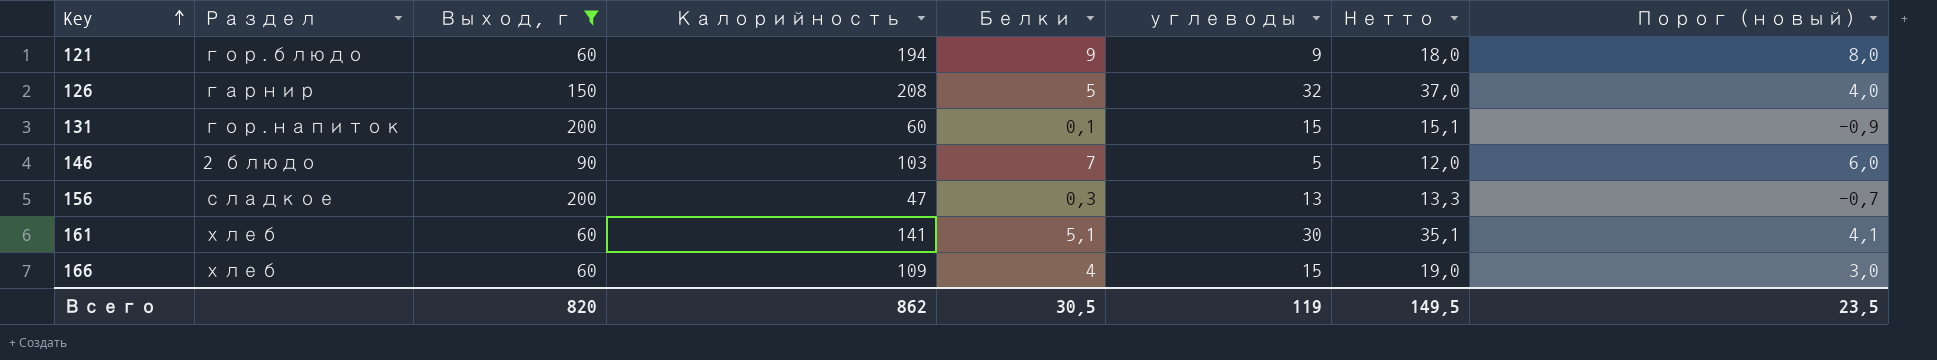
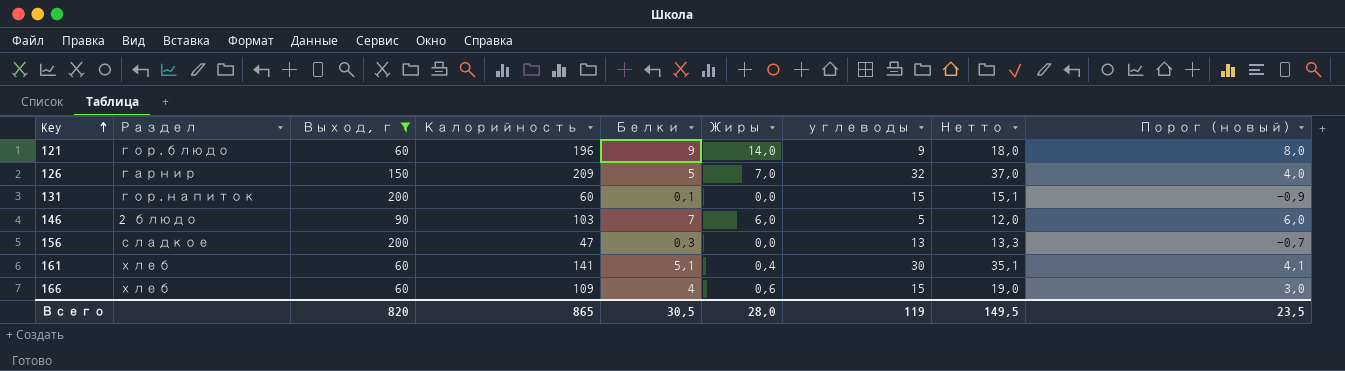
column Жиры | position: none -> 6
121 | Калорийность: 194 -> 196
126 | Калорийность: 208 -> 209
Всего | Калорийность: 862 -> 865

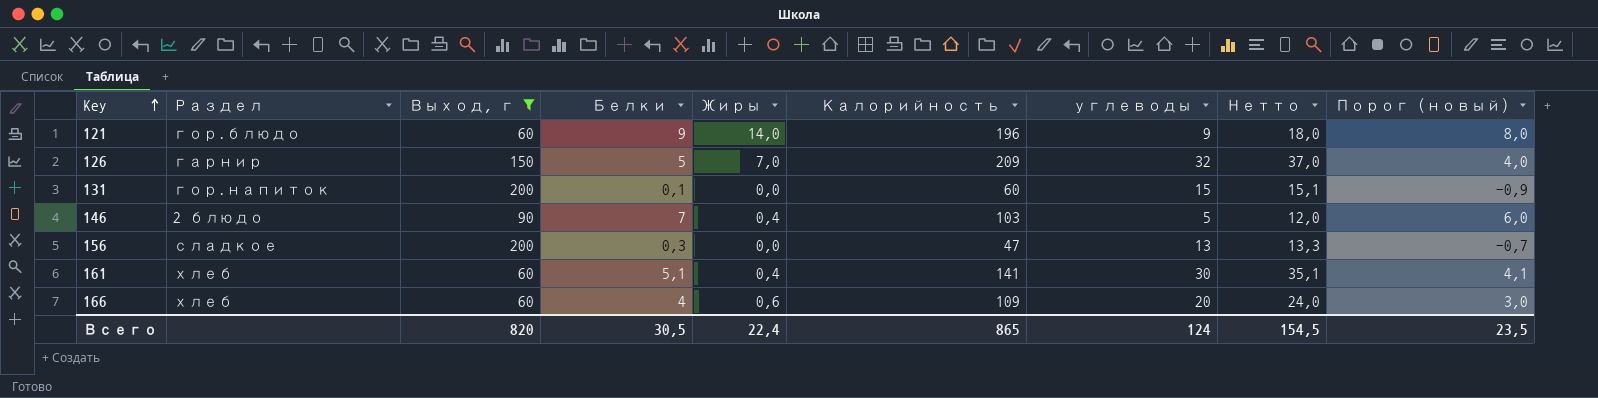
column Калорийность | position: 4 -> 6
146 | Жиры: 6,0 -> 0,4
166 | углеводы: 15 -> 20
166 | Нетто: 19,0 -> 24,0
Всего | Жиры: 28,0 -> 22,4
Всего | углеводы: 119 -> 124
Всего | Нетто: 149,5 -> 154,5

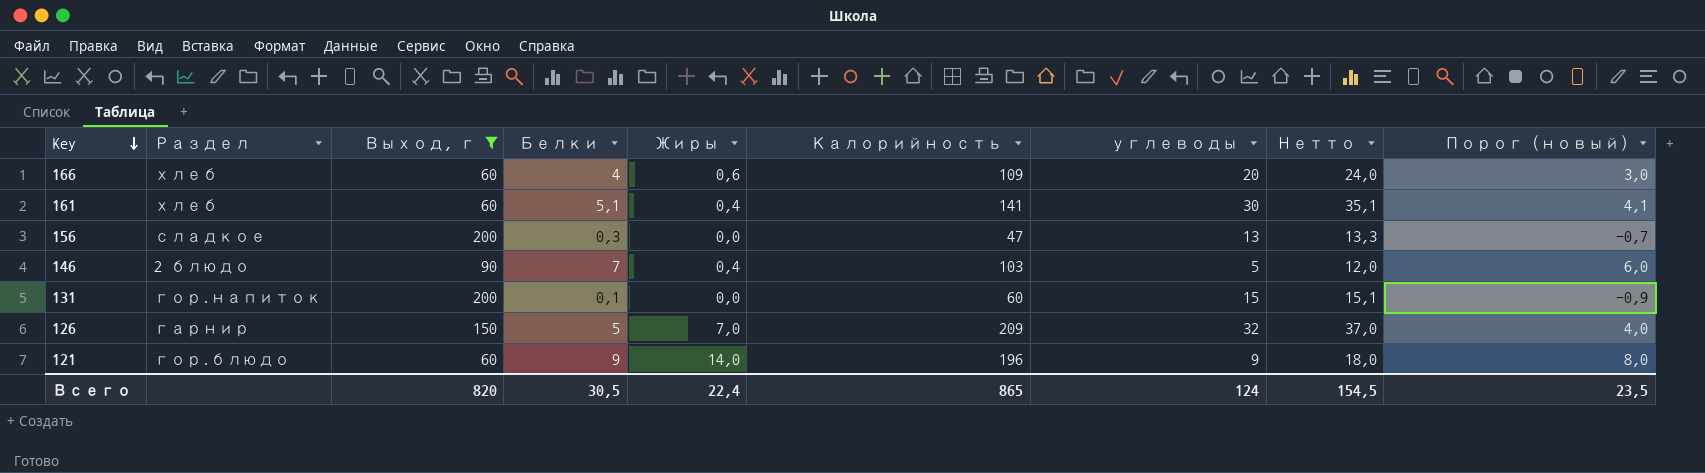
row order: Key ascending -> Key descending

